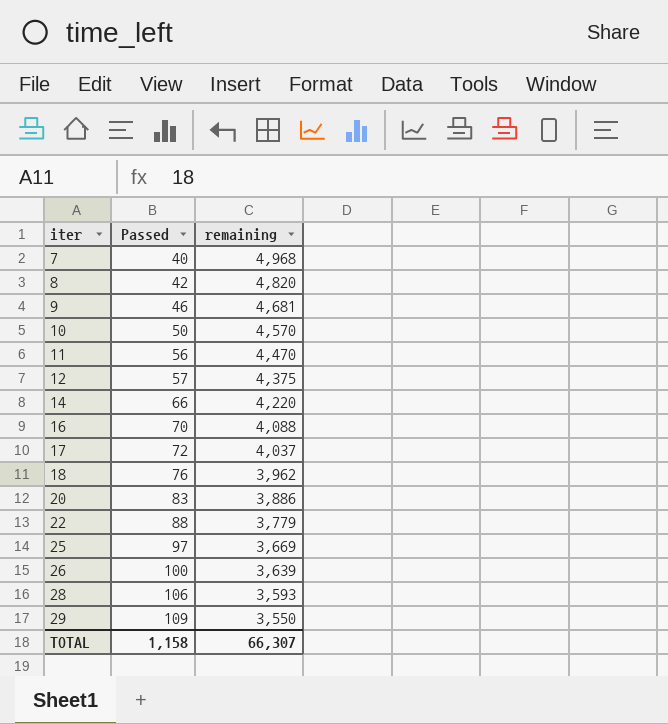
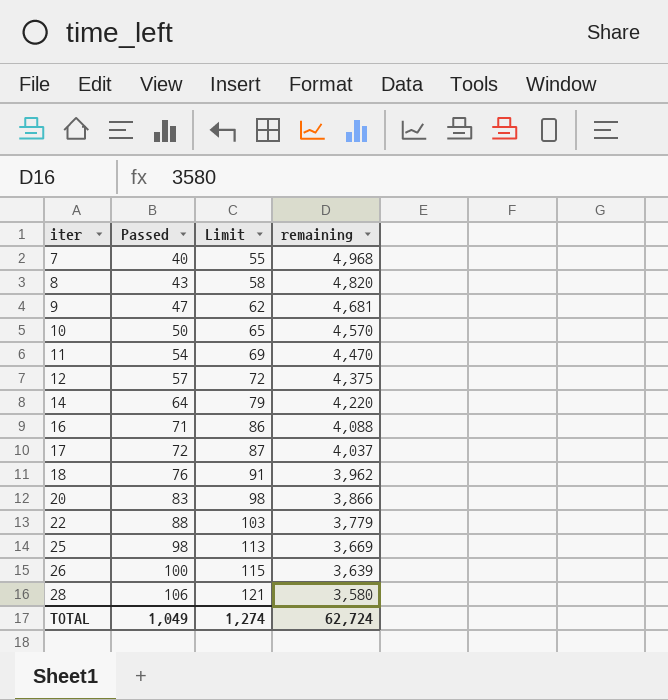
column Limit | formula: none -> [Passed] + 15
row 29: 109 | 3,550 -> none
8 | Passed: 42 -> 43
9 | Passed: 46 -> 47
11 | Passed: 56 -> 54
14 | Passed: 66 -> 64
16 | Passed: 70 -> 71
20 | remaining: 3,886 -> 3,866
25 | Passed: 97 -> 98
28 | remaining: 3,593 -> 3,580
TOTAL | Passed: 1,158 -> 1,049
TOTAL | remaining: 66,307 -> 62,724

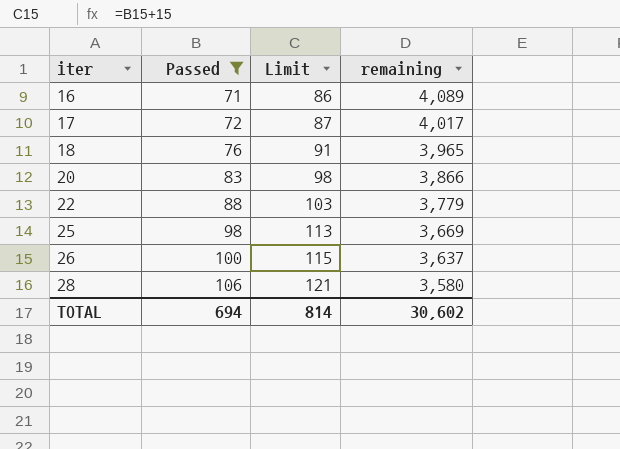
filter: none -> Passed >= 71
16 | remaining: 4,088 -> 4,089
17 | remaining: 4,037 -> 4,017
18 | remaining: 3,962 -> 3,965
26 | remaining: 3,639 -> 3,637
TOTAL | Passed: 1,049 -> 694
TOTAL | Limit: 1,274 -> 814
TOTAL | remaining: 62,724 -> 30,602

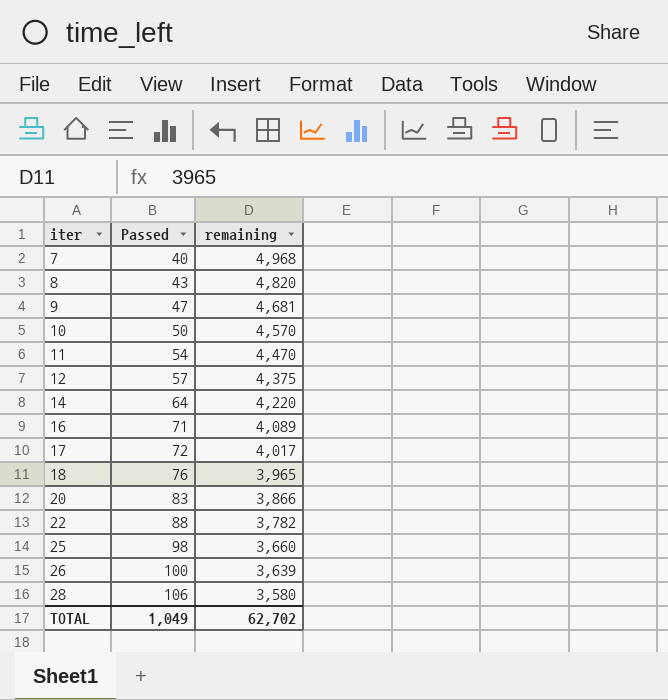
filter: Passed >= 71 -> none
column Limit | formula: [Passed] + 15 -> none
22 | remaining: 3,779 -> 3,782
25 | remaining: 3,669 -> 3,660
26 | remaining: 3,637 -> 3,639
TOTAL | Passed: 694 -> 1,049
TOTAL | remaining: 30,602 -> 62,702

